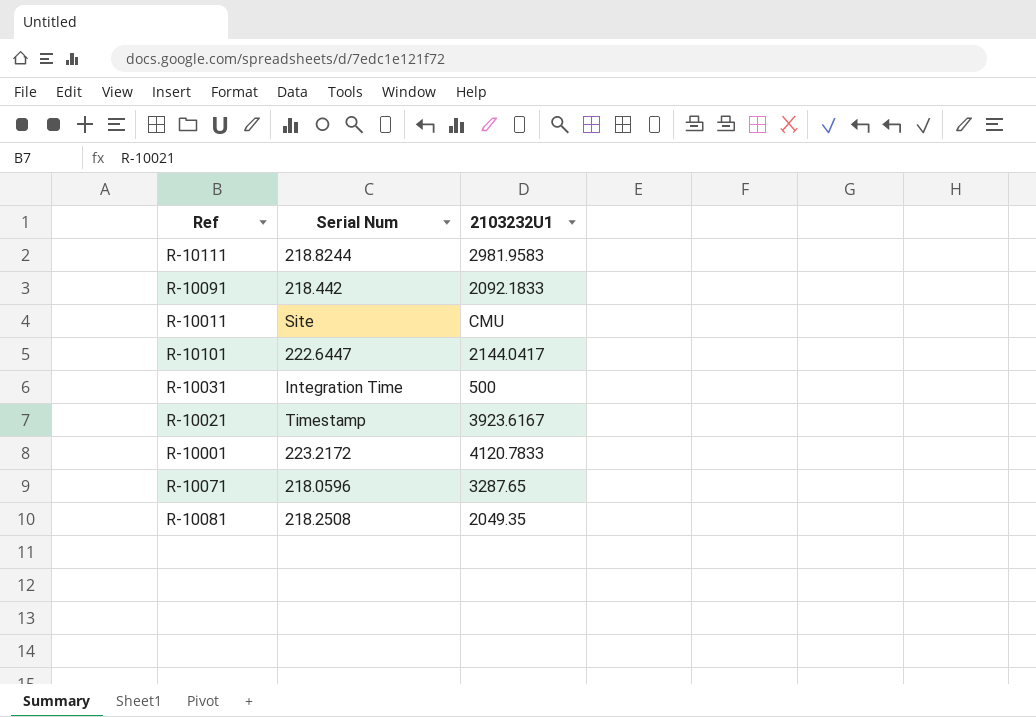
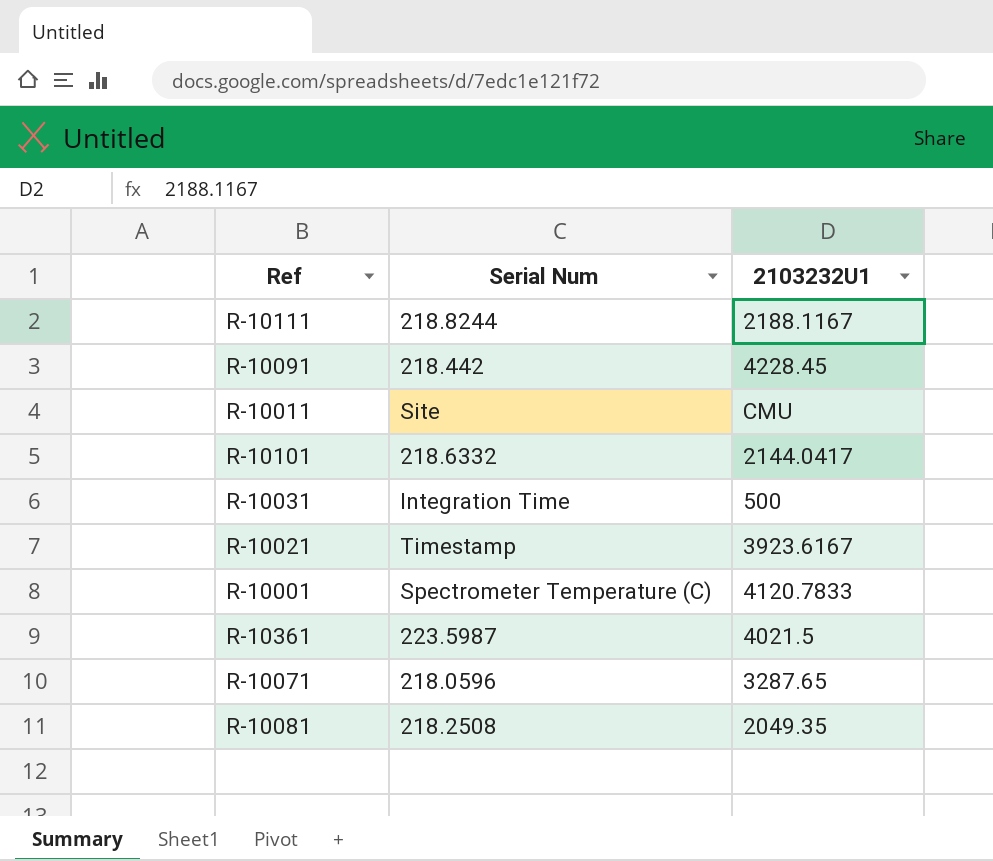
R-10111 | 2103232U1: 2981.9583 -> 2188.1167
R-10091 | 2103232U1: 2092.1833 -> 4228.45
R-10101 | Serial Num: 222.6447 -> 218.6332
R-10001 | Serial Num: 223.2172 -> Spectrometer Temperature (C)
row R-10361: none -> 223.5987 | 4021.5

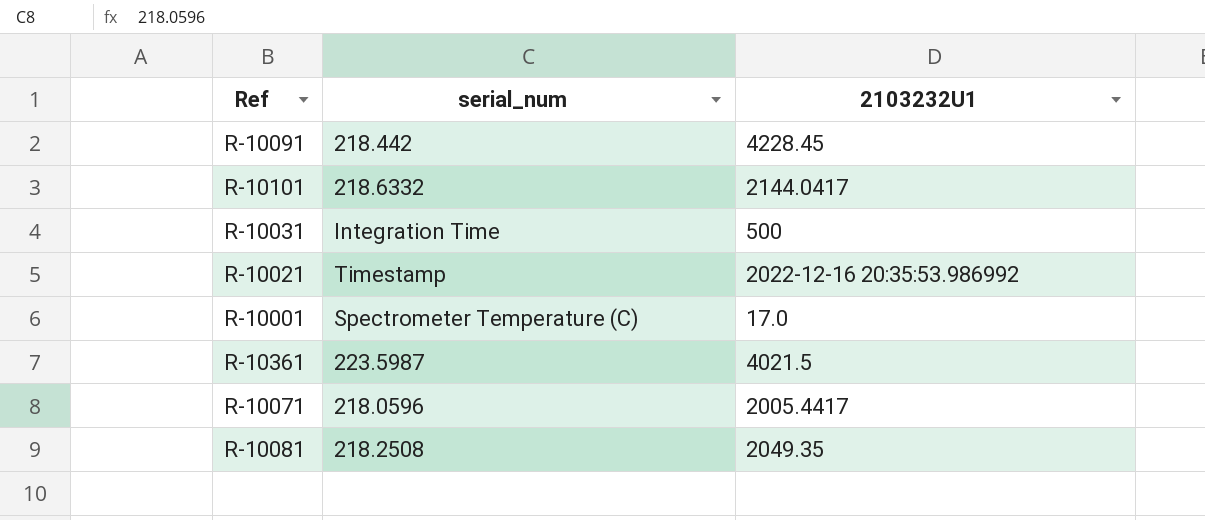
column name: Serial Num -> serial_num
row R-10111: 218.8244 | 2188.1167 -> none
row R-10011: Site | CMU -> none
R-10021 | 2103232U1: 3923.6167 -> 2022-12-16 20:35:53.986992
R-10001 | 2103232U1: 4120.7833 -> 17.0
R-10071 | 2103232U1: 3287.65 -> 2005.4417

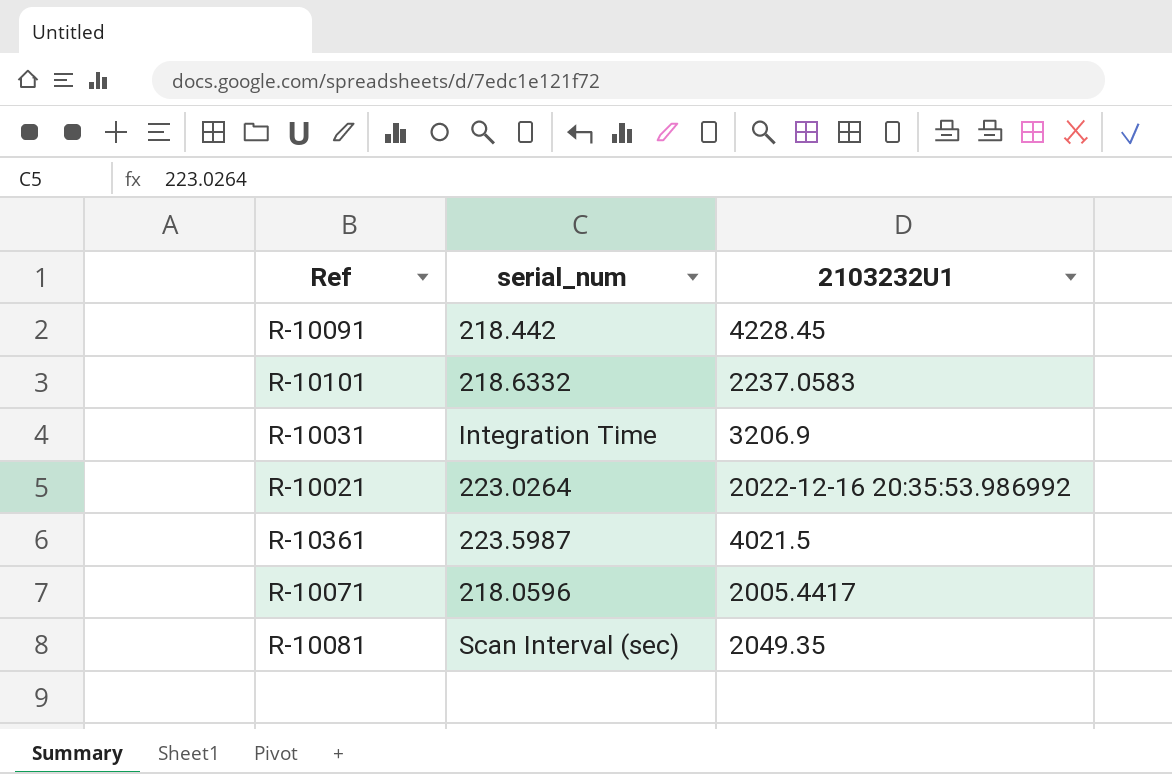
row R-10001: Spectrometer Temperature (C) | 17.0 -> none
R-10101 | 2103232U1: 2144.0417 -> 2237.0583
R-10031 | 2103232U1: 500 -> 3206.9
R-10021 | serial_num: Timestamp -> 223.0264
R-10081 | serial_num: 218.2508 -> Scan Interval (sec)

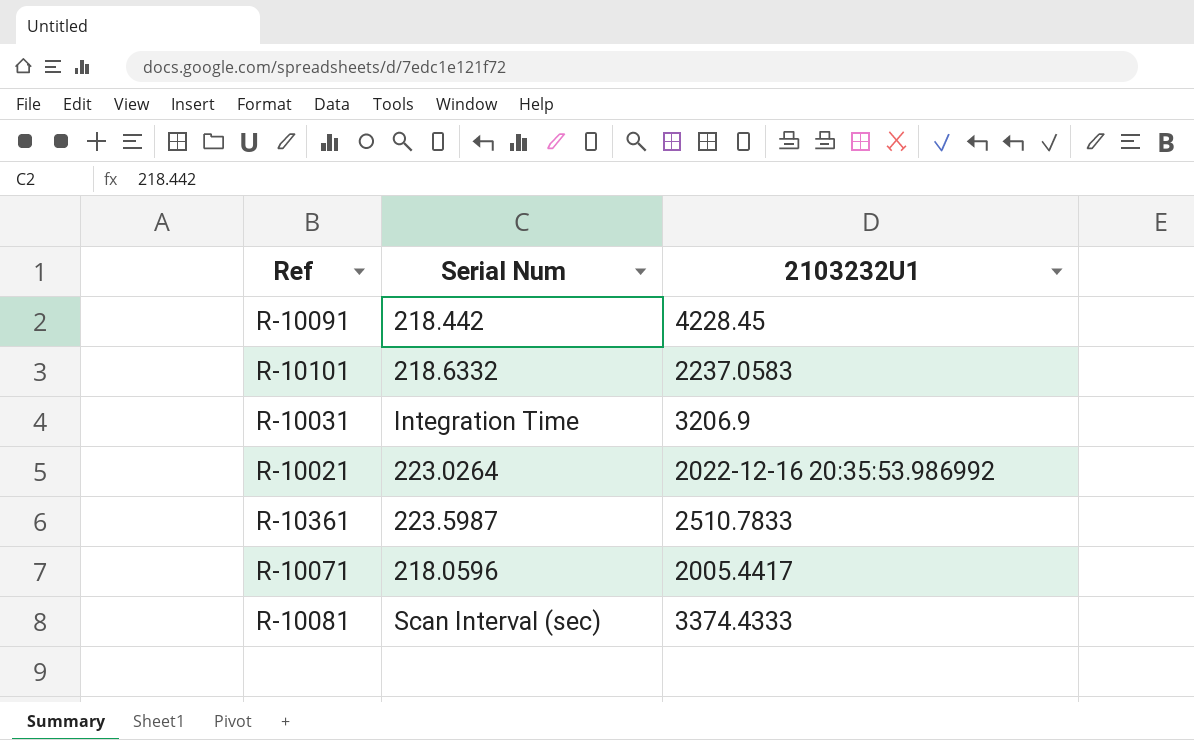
column name: serial_num -> Serial Num
R-10361 | 2103232U1: 4021.5 -> 2510.7833
R-10081 | 2103232U1: 2049.35 -> 3374.4333

